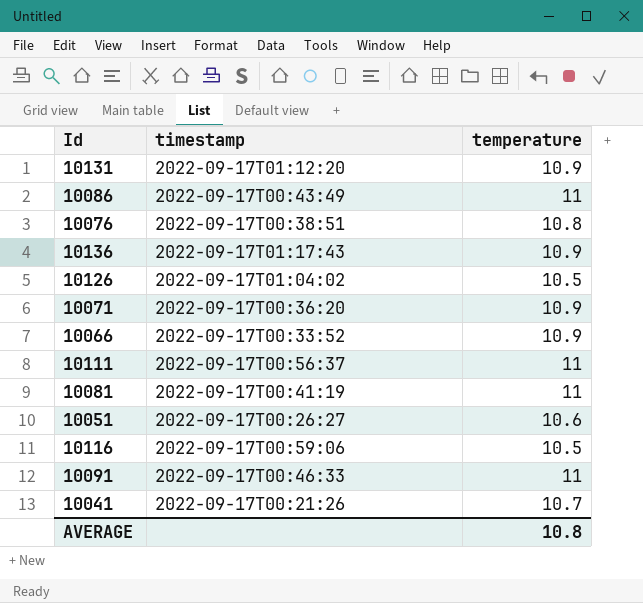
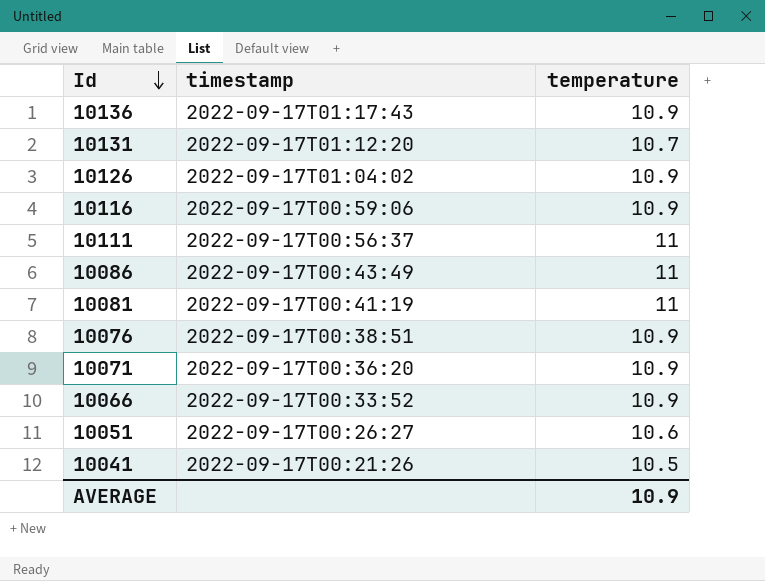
row order: none -> Id descending
row 10091: 2022-09-17T00:46:33 | 11 -> none
10131 | temperature: 10.9 -> 10.7
10126 | temperature: 10.5 -> 10.9
10116 | temperature: 10.5 -> 10.9
10076 | temperature: 10.8 -> 10.9
10041 | temperature: 10.7 -> 10.5
AVERAGE | temperature: 10.8 -> 10.9

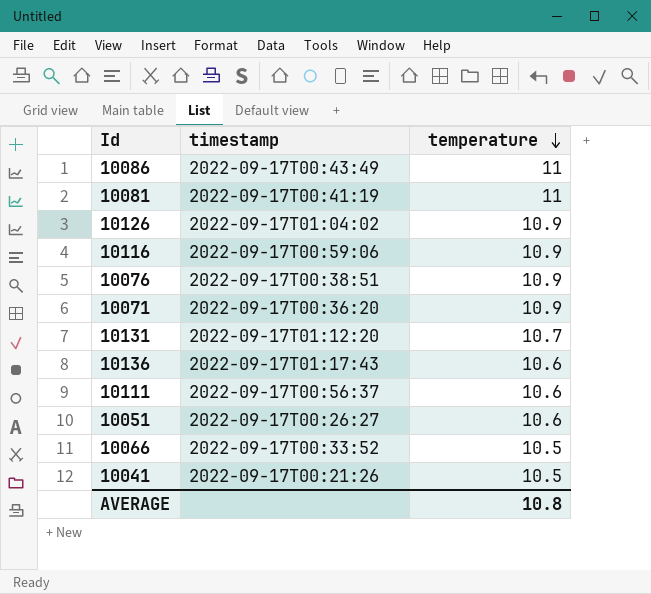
row order: Id descending -> temperature descending
10136 | temperature: 10.9 -> 10.6
10111 | temperature: 11 -> 10.6
10066 | temperature: 10.9 -> 10.5
AVERAGE | temperature: 10.9 -> 10.8

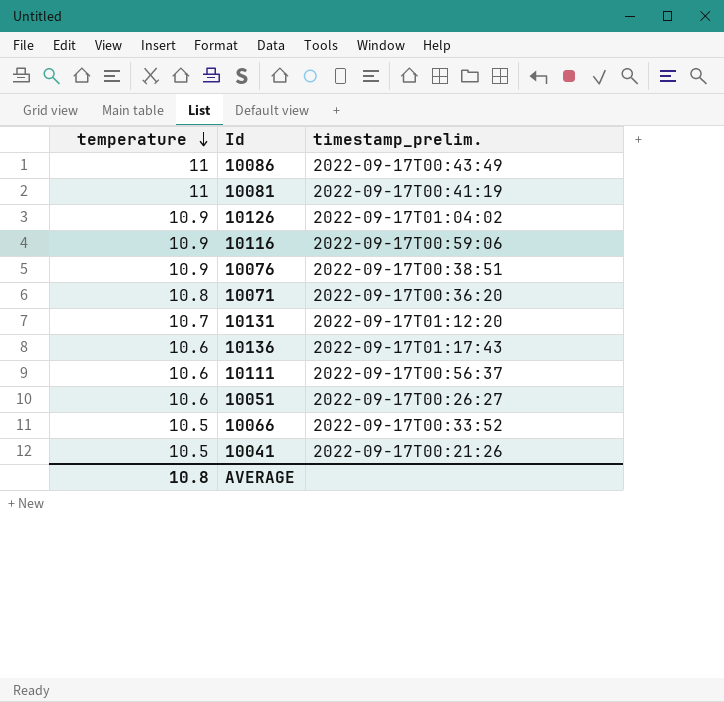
column temperature | position: 3 -> 1
column name: timestamp -> timestamp_prelim.
10071 | temperature: 10.9 -> 10.8

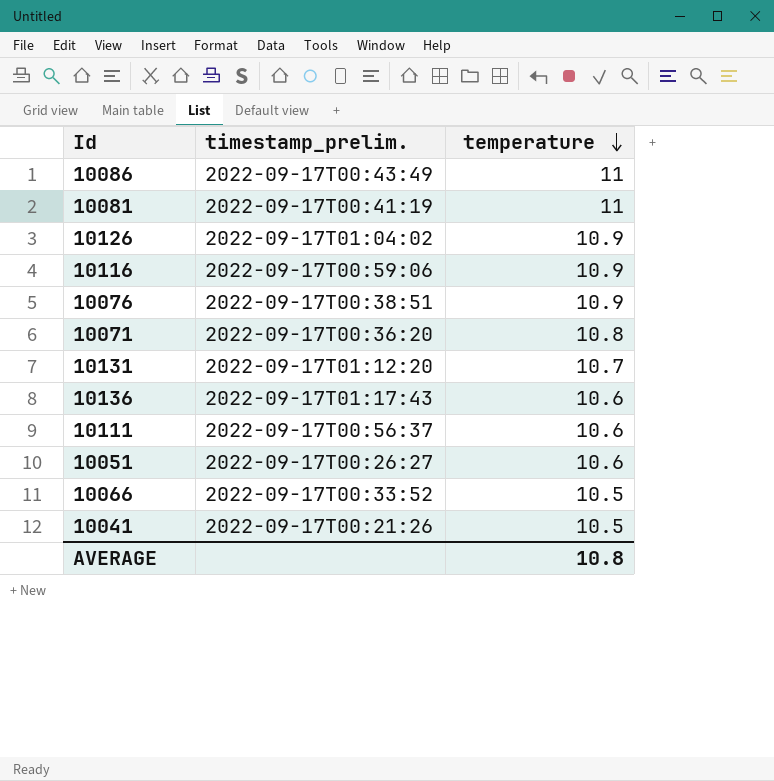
column temperature | position: 1 -> 3

